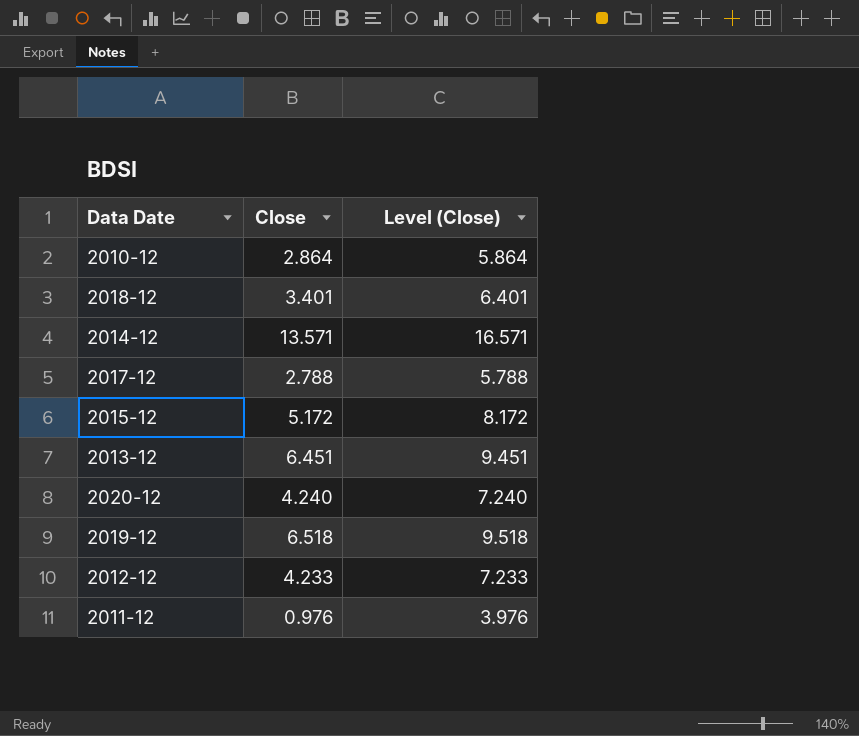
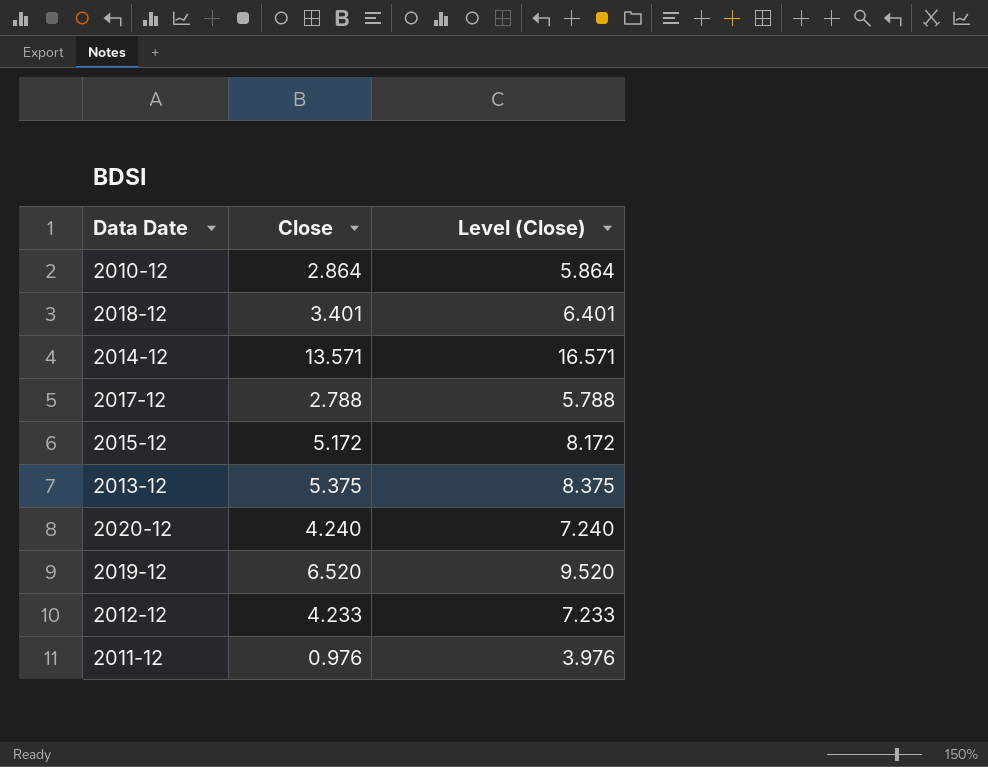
2013-12 | Close: 6.451 -> 5.375
2013-12 | Level (Close): 9.451 -> 8.375
2019-12 | Close: 6.518 -> 6.520
2019-12 | Level (Close): 9.518 -> 9.520

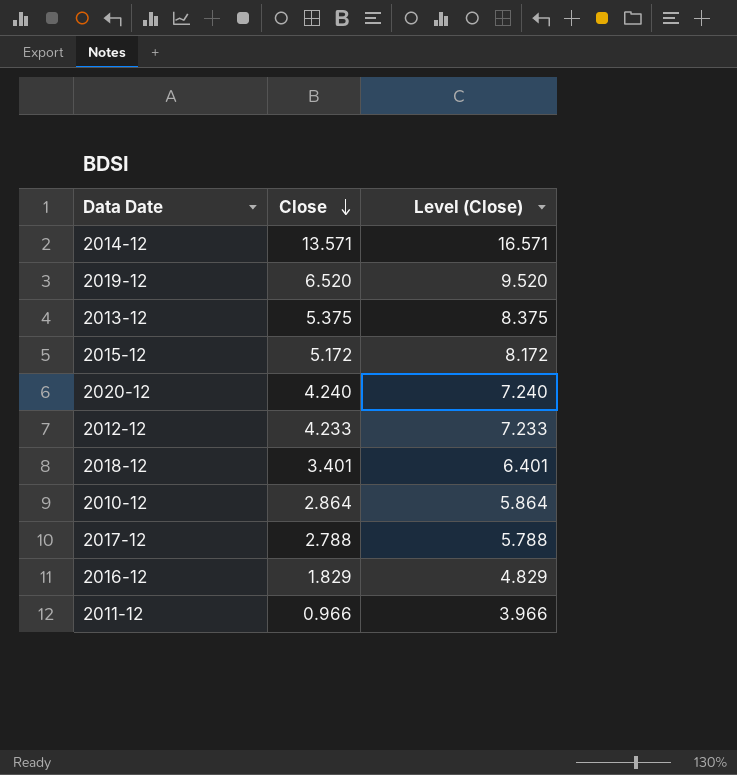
row order: none -> Close descending
row 2016-12: none -> 1.829 | 4.829
2011-12 | Close: 0.976 -> 0.966
2011-12 | Level (Close): 3.976 -> 3.966

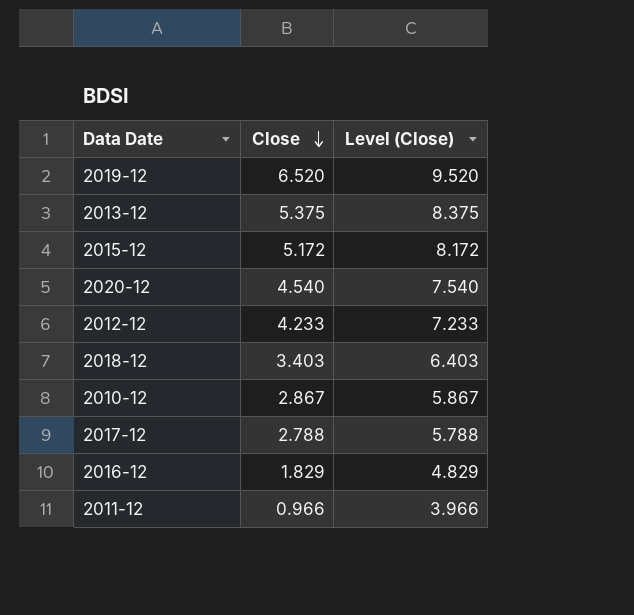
row 2014-12: 13.571 | 16.571 -> none
2020-12 | Close: 4.240 -> 4.540
2020-12 | Level (Close): 7.240 -> 7.540
2018-12 | Close: 3.401 -> 3.403
2018-12 | Level (Close): 6.401 -> 6.403
2010-12 | Close: 2.864 -> 2.867
2010-12 | Level (Close): 5.864 -> 5.867

